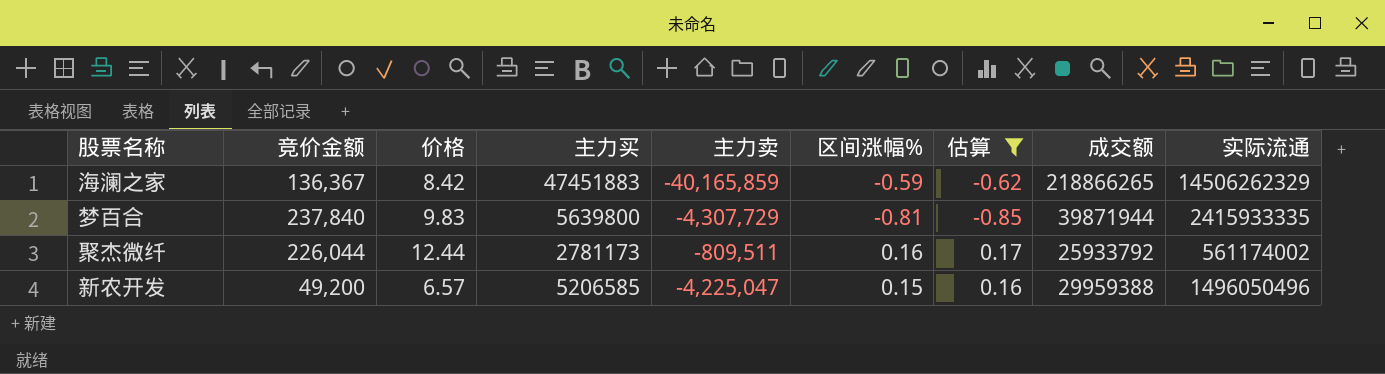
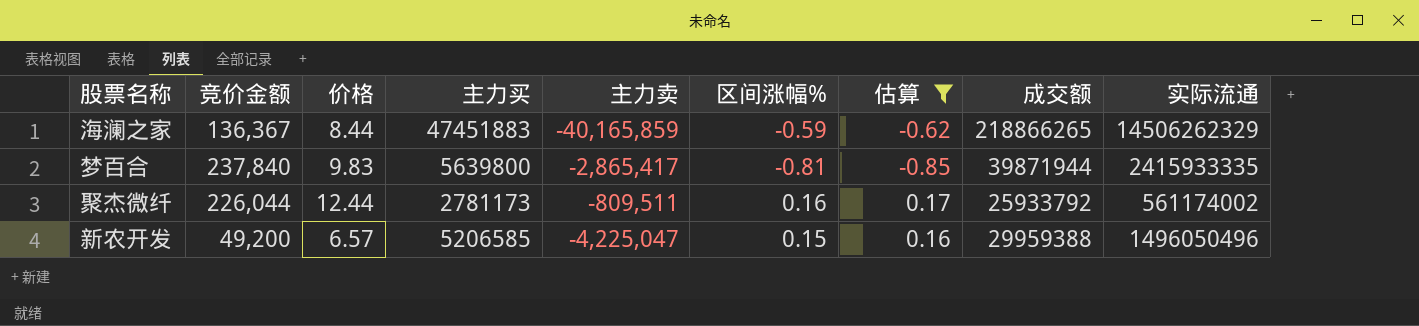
海澜之家 | 价格: 8.42 -> 8.44
梦百合 | 主力卖: -4,307,729 -> -2,865,417

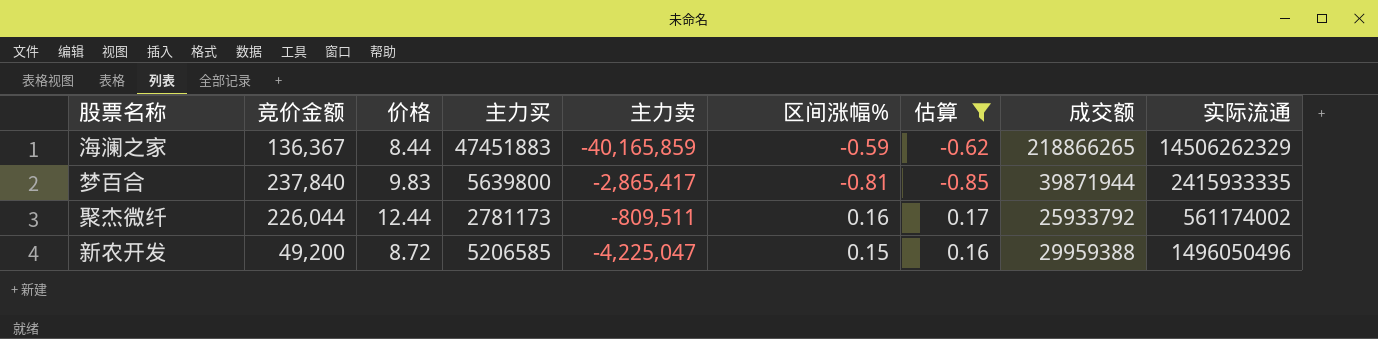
新农开发 | 价格: 6.57 -> 8.72

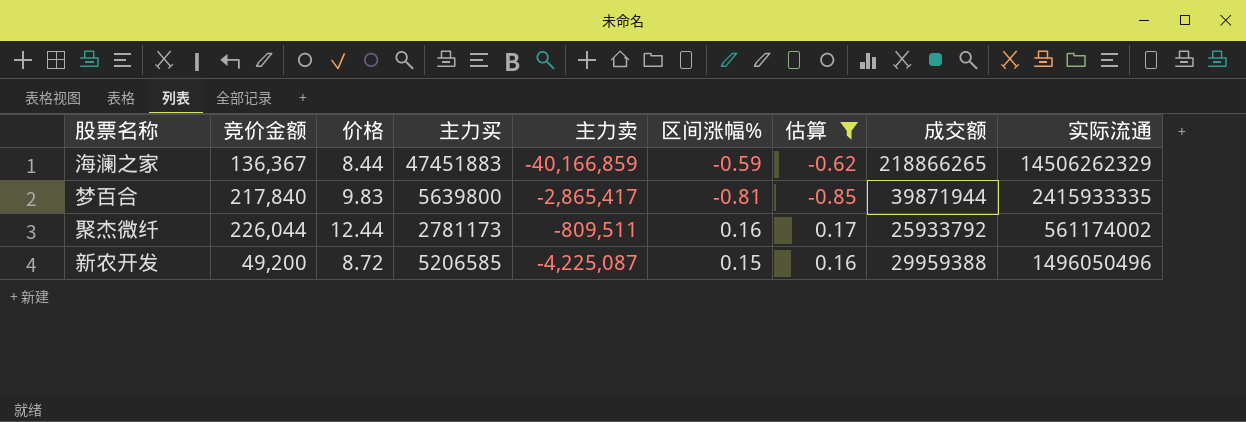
海澜之家 | 主力卖: -40,165,859 -> -40,166,859
梦百合 | 竞价金额: 237,840 -> 217,840
新农开发 | 主力卖: -4,225,047 -> -4,225,087

